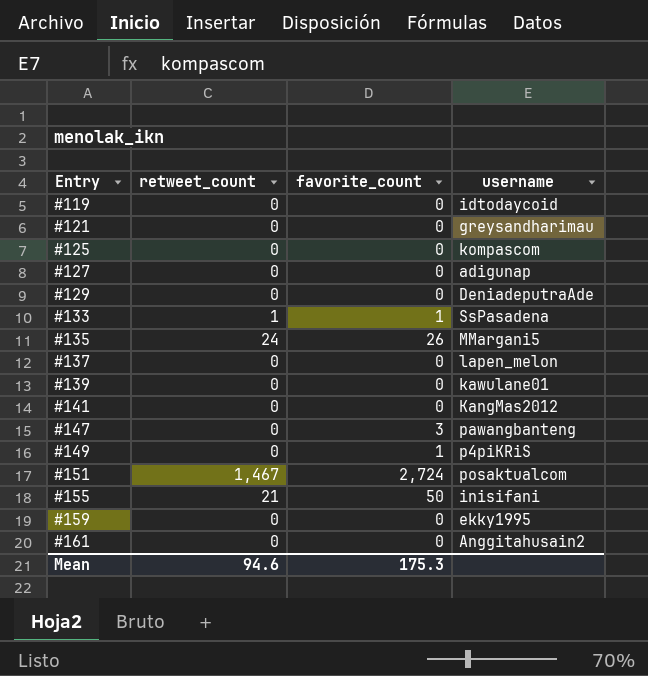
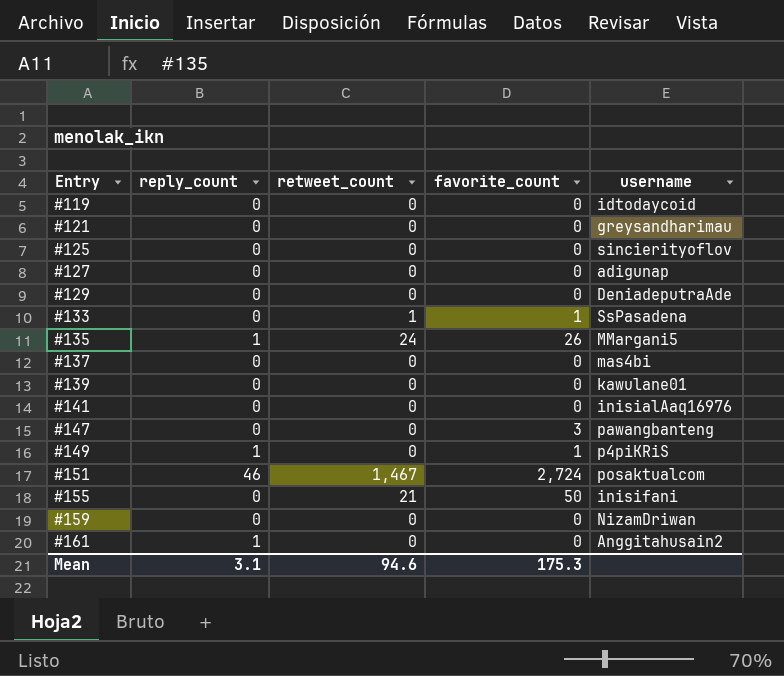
column reply_count | position: none -> 2
#125 | username: kompascom -> sincierityoflov
#137 | username: lapen_melon -> mas4bi
#141 | username: KangMas2012 -> inisialAaq16976
#159 | username: ekky1995 -> NizamDriwan

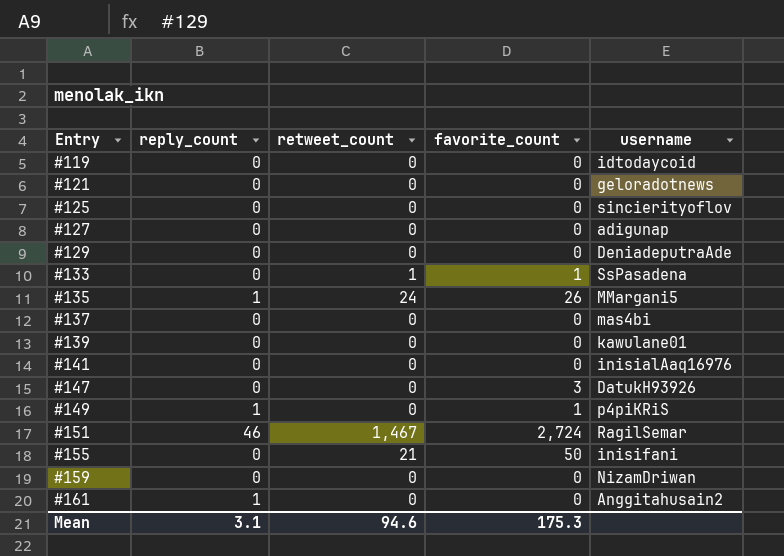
#121 | username: greysandharimau -> geloradotnews
#147 | username: pawangbanteng -> DatukH93926
#151 | username: posaktualcom -> RagilSemar

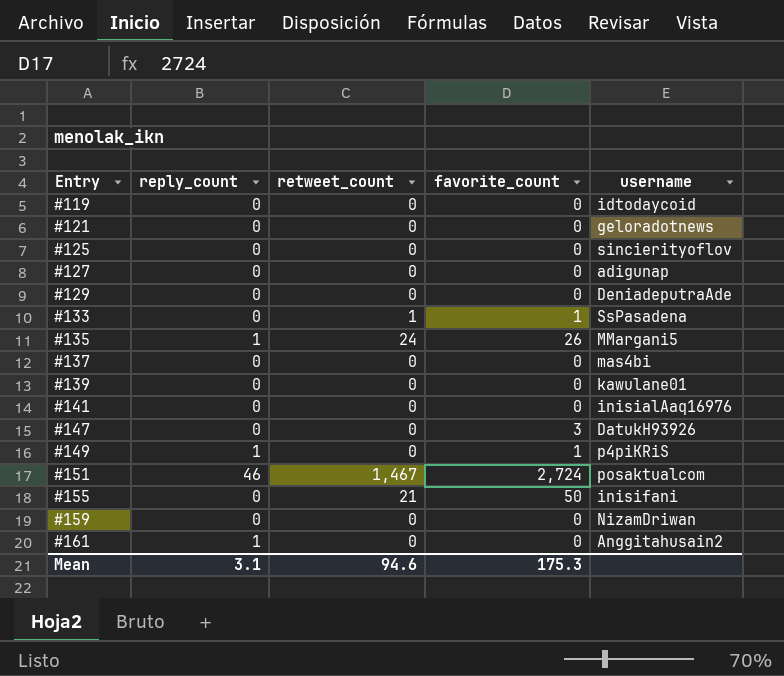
#151 | username: RagilSemar -> posaktualcom

